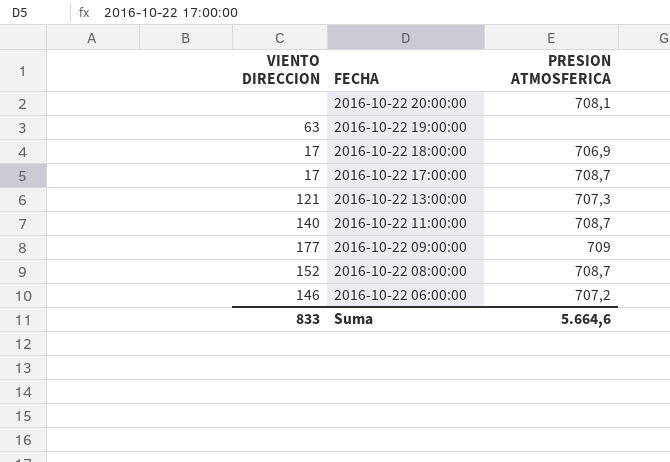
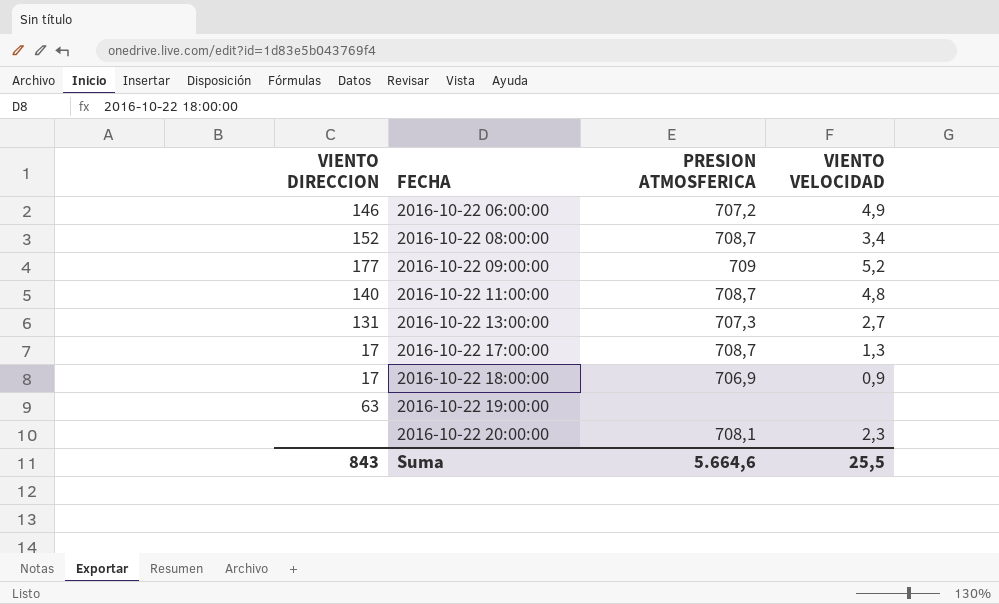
row order: FECHA descending -> FECHA ascending
column VIENTO VELOCIDAD | position: none -> 4
2016-10-22 13:00:00 | VIENTO DIRECCION: 121 -> 131
Suma | VIENTO DIRECCION: 833 -> 843

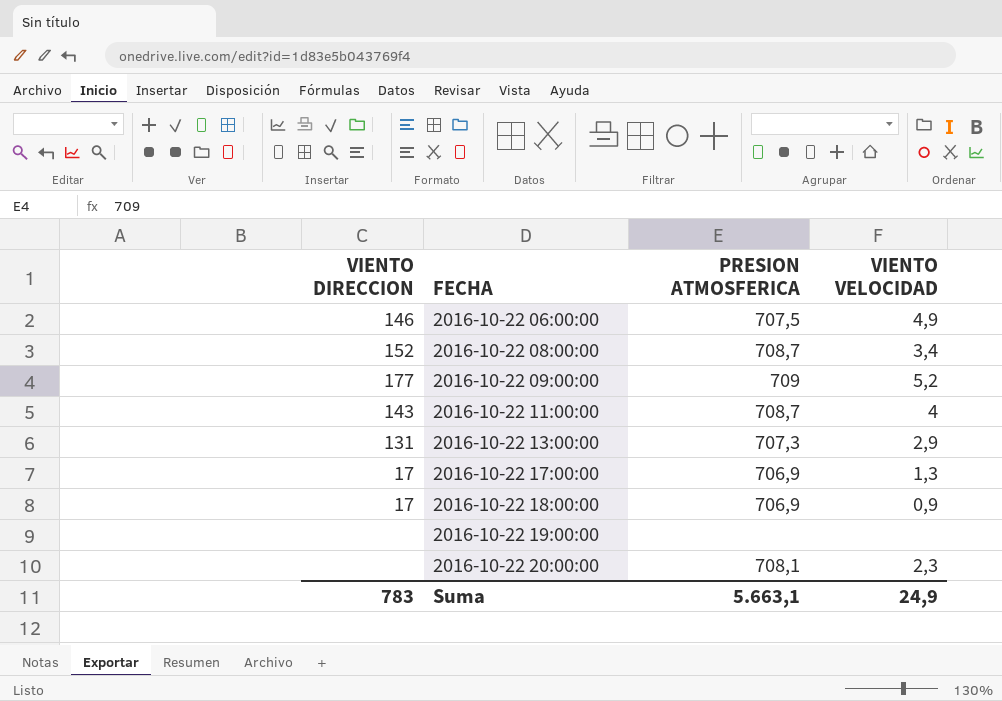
2016-10-22 06:00:00 | PRESION ATMOSFERICA: 707,2 -> 707,5
2016-10-22 11:00:00 | VIENTO DIRECCION: 140 -> 143
2016-10-22 11:00:00 | VIENTO VELOCIDAD: 4,8 -> 4
2016-10-22 13:00:00 | VIENTO VELOCIDAD: 2,7 -> 2,9
2016-10-22 17:00:00 | PRESION ATMOSFERICA: 708,7 -> 706,9
2016-10-22 19:00:00 | VIENTO DIRECCION: 63 -> none
Suma | VIENTO DIRECCION: 843 -> 783
Suma | PRESION ATMOSFERICA: 5.664,6 -> 5.663,1
Suma | VIENTO VELOCIDAD: 25,5 -> 24,9

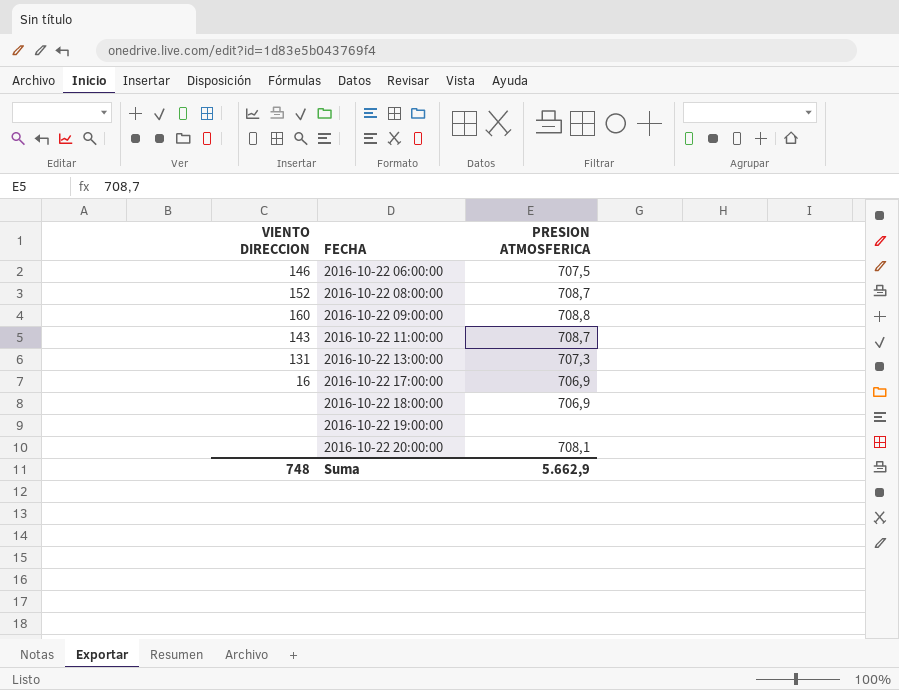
column VIENTO VELOCIDAD | position: 4 -> none
2016-10-22 09:00:00 | VIENTO DIRECCION: 177 -> 160
2016-10-22 09:00:00 | PRESION ATMOSFERICA: 709 -> 708,8
2016-10-22 17:00:00 | VIENTO DIRECCION: 17 -> 16
2016-10-22 18:00:00 | VIENTO DIRECCION: 17 -> none
Suma | VIENTO DIRECCION: 783 -> 748
Suma | PRESION ATMOSFERICA: 5.663,1 -> 5.662,9

